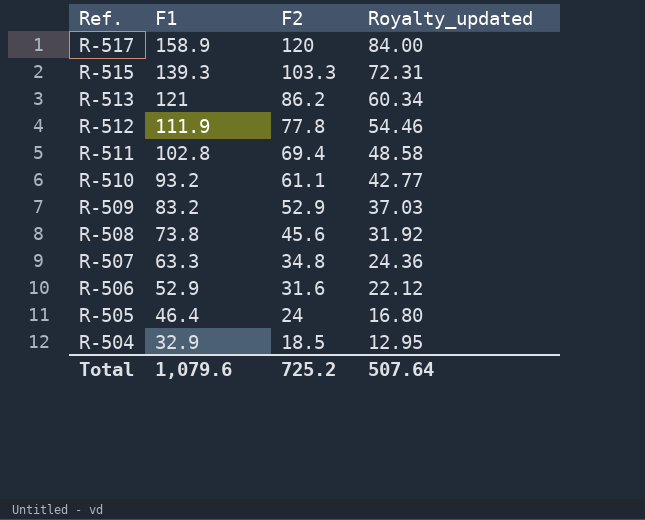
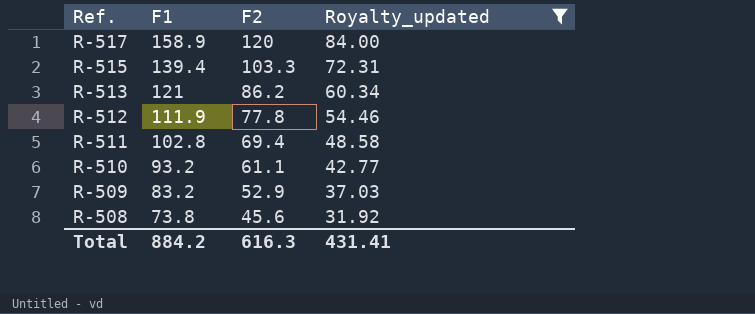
filter: none -> Royalty_updated >= 31.92
R-515 | F1: 139.3 -> 139.4
Total | F1: 1,079.6 -> 884.2
Total | F2: 725.2 -> 616.3
Total | Royalty_updated: 507.64 -> 431.41

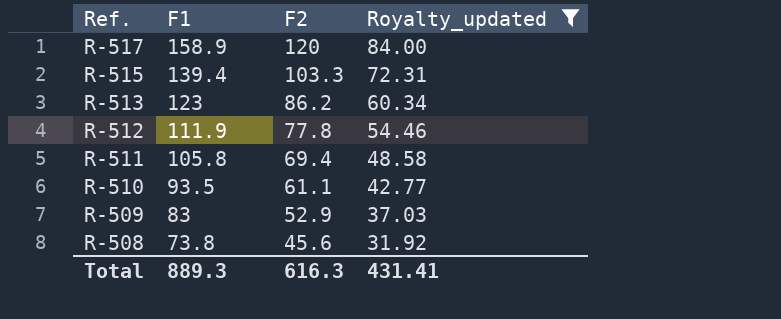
R-513 | F1: 121 -> 123
R-511 | F1: 102.8 -> 105.8
R-510 | F1: 93.2 -> 93.5
R-509 | F1: 83.2 -> 83
Total | F1: 884.2 -> 889.3

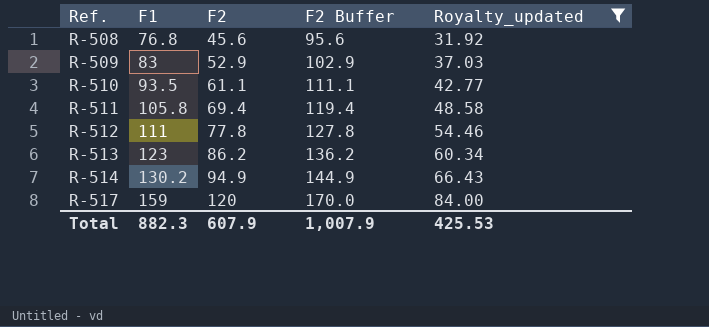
row order: Ref. descending -> Ref. ascending
column F2 Buffer | formula: none -> [F2] + 50
row R-515: 139.4 | 103.3 | 72.31 -> none
R-508 | F1: 73.8 -> 76.8
R-512 | F1: 111.9 -> 111
row R-514: none -> 130.2 | 94.9 | 144.9 | 66.43
R-517 | F1: 158.9 -> 159
Total | F1: 889.3 -> 882.3
Total | F2: 616.3 -> 607.9
Total | Royalty_updated: 431.41 -> 425.53

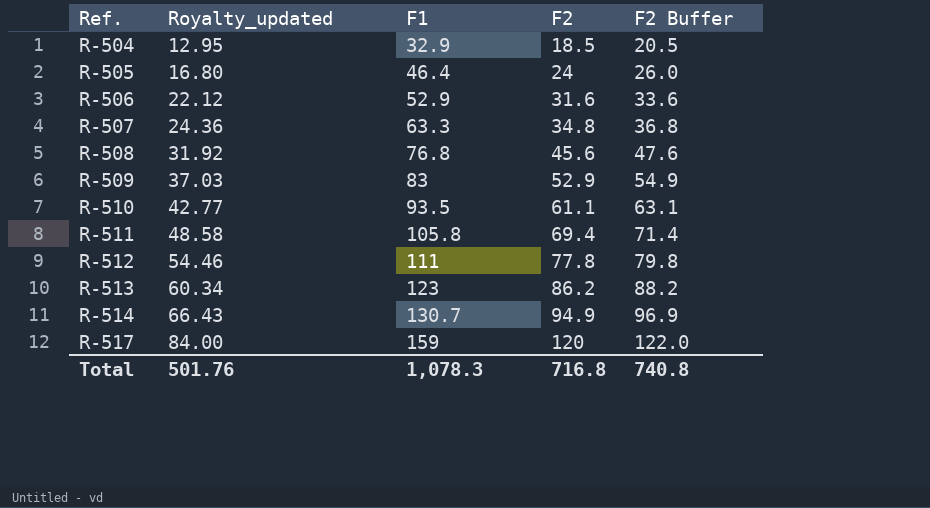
filter: Royalty_updated >= 31.92 -> none
column Royalty_updated | position: 5 -> 2
column F2 Buffer | formula: [F2] + 50 -> [F2] + 2
R-514 | F1: 130.2 -> 130.7
Total | Royalty_updated: 425.53 -> 501.76
Total | F1: 882.3 -> 1,078.3
Total | F2: 607.9 -> 716.8
Total | F2 Buffer: 1,007.9 -> 740.8

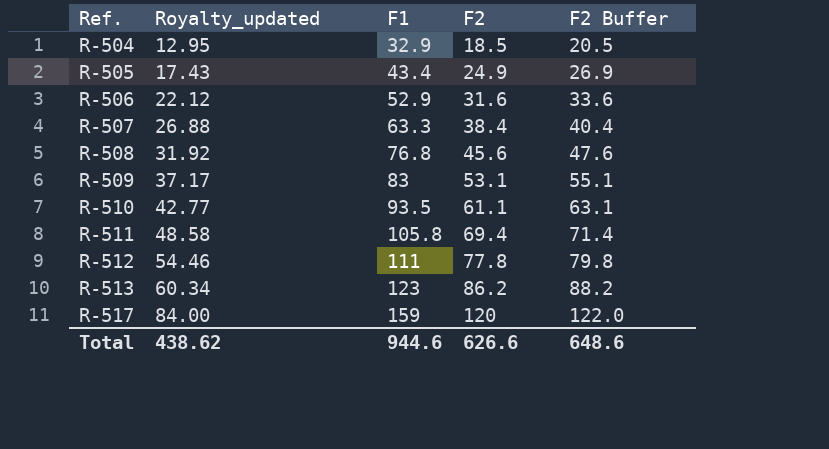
row R-514: 66.43 | 130.7 | 94.9 | 96.9 -> none
R-505 | Royalty_updated: 16.80 -> 17.43
R-505 | F1: 46.4 -> 43.4
R-505 | F2: 24 -> 24.9
R-505 | F2 Buffer: 26.0 -> 26.9
R-507 | Royalty_updated: 24.36 -> 26.88
R-507 | F2: 34.8 -> 38.4
R-507 | F2 Buffer: 36.8 -> 40.4
R-509 | Royalty_updated: 37.03 -> 37.17
R-509 | F2: 52.9 -> 53.1
R-509 | F2 Buffer: 54.9 -> 55.1
Total | Royalty_updated: 501.76 -> 438.62
Total | F1: 1,078.3 -> 944.6
Total | F2: 716.8 -> 626.6
Total | F2 Buffer: 740.8 -> 648.6

